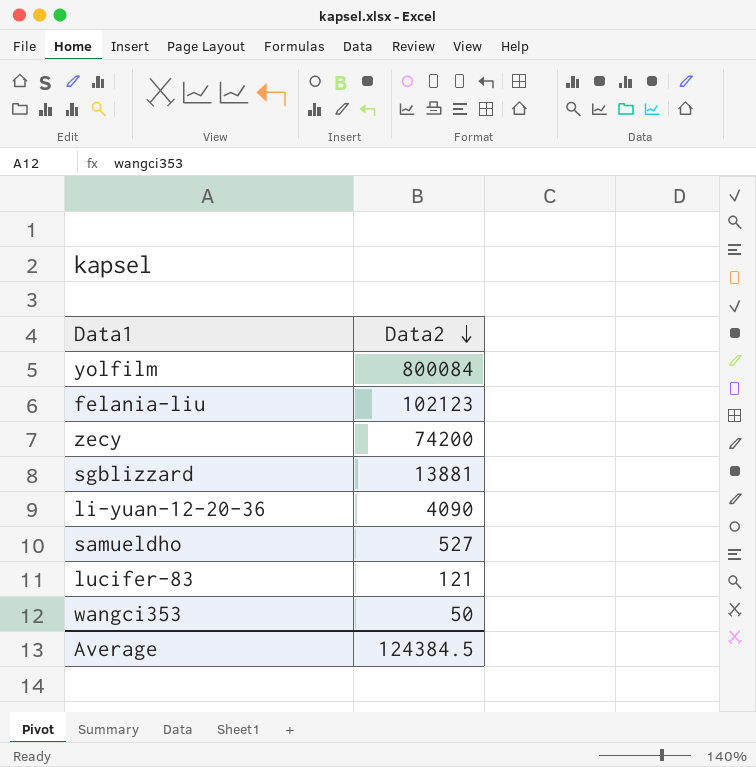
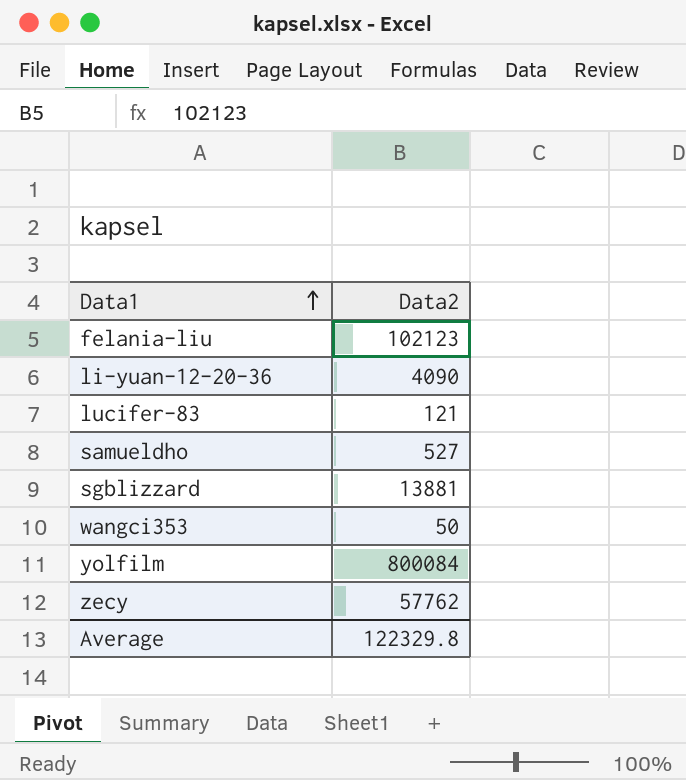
row order: Data2 descending -> Data1 ascending
zecy | Data2: 74200 -> 57762
Average | Data2: 124384.5 -> 122329.8

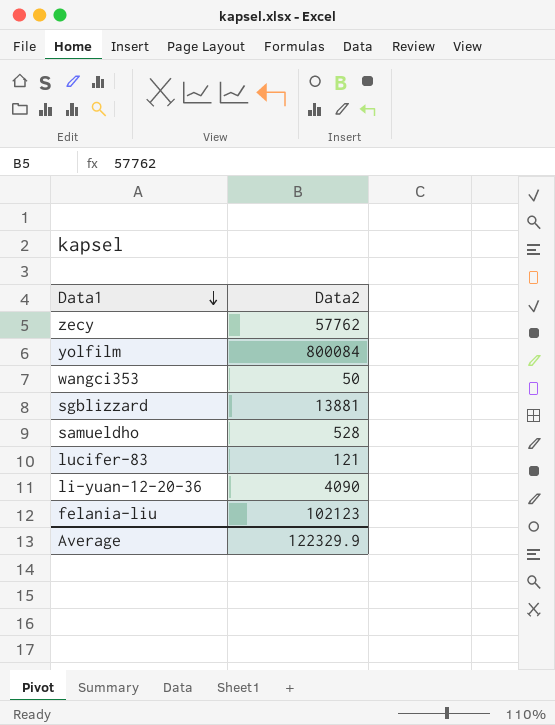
row order: Data1 ascending -> Data1 descending
samueldho | Data2: 527 -> 528
Average | Data2: 122329.8 -> 122329.9

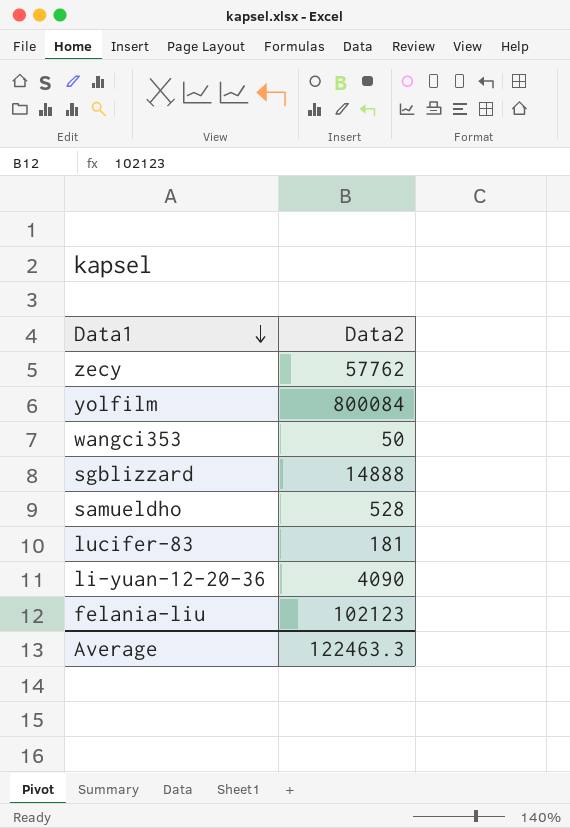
sgblizzard | Data2: 13881 -> 14888
lucifer-83 | Data2: 121 -> 181
Average | Data2: 122329.9 -> 122463.3

